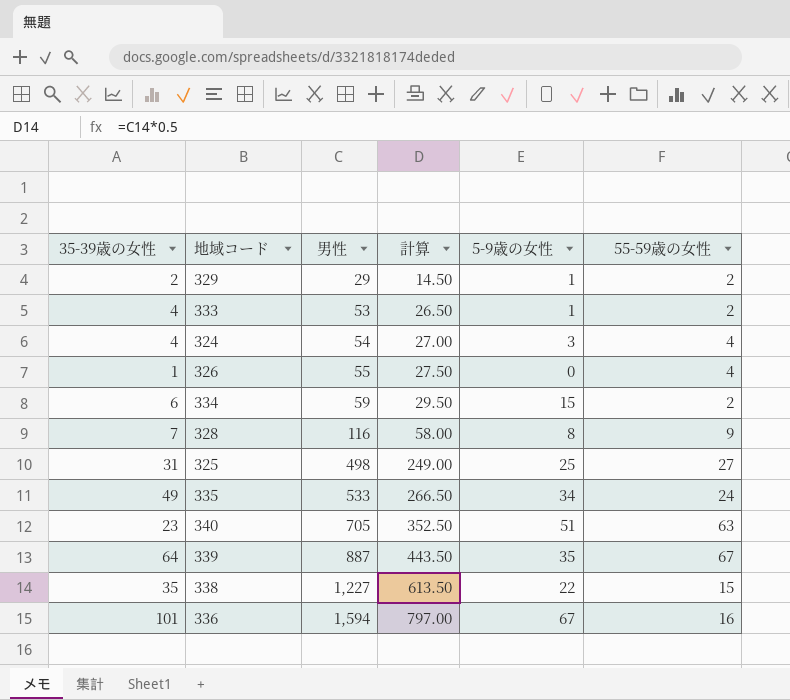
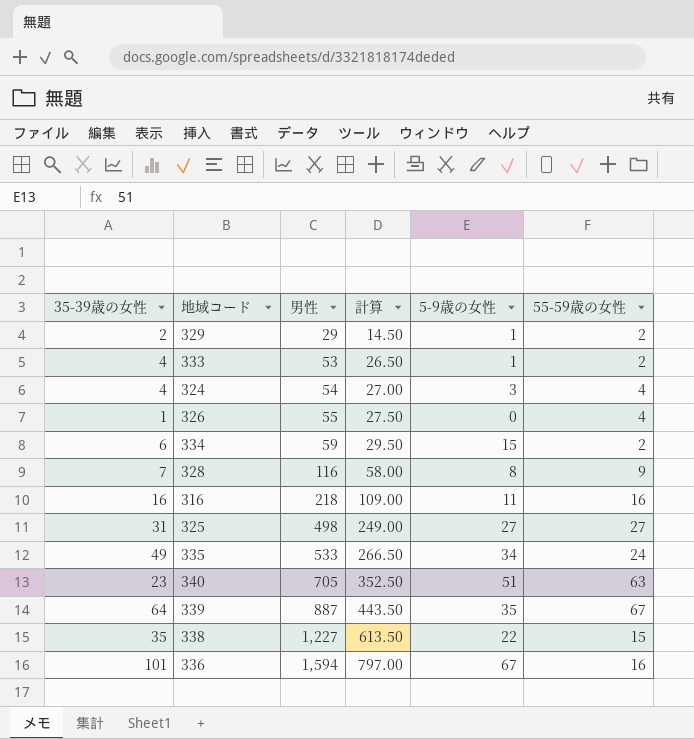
row 316: none -> 16 | 218 | 109.00 | 11 | 16
325 | 5-9歳の女性: 25 -> 27

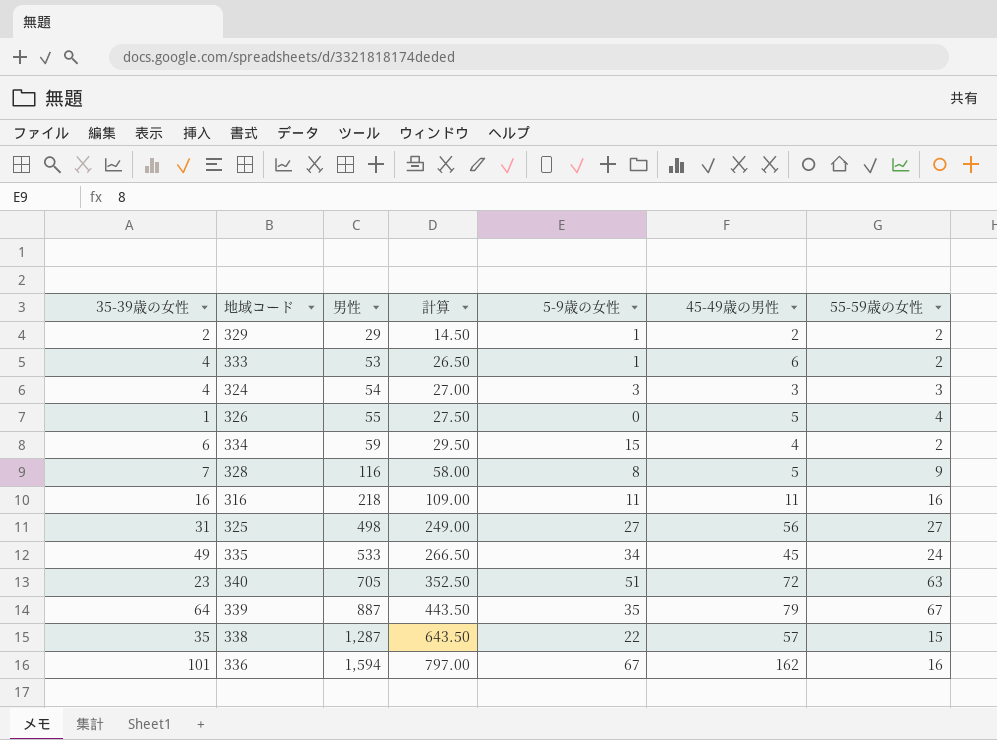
column 45-49歳の男性 | position: none -> 6
324 | 55-59歳の女性: 4 -> 3
338 | 男性: 1,227 -> 1,287
338 | 計算: 613.50 -> 643.50

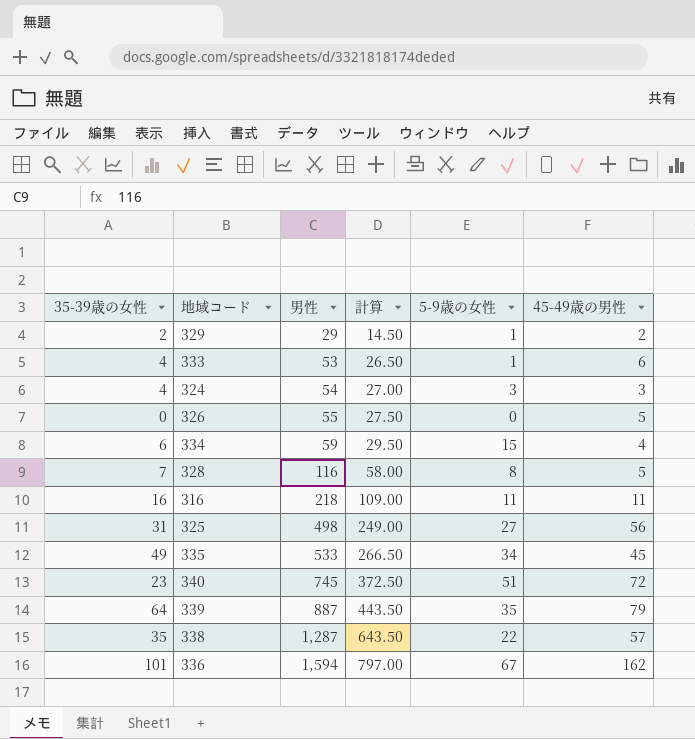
column 55-59歳の女性 | position: 7 -> none
326 | 35-39歳の女性: 1 -> 0
340 | 男性: 705 -> 745
340 | 計算: 352.50 -> 372.50

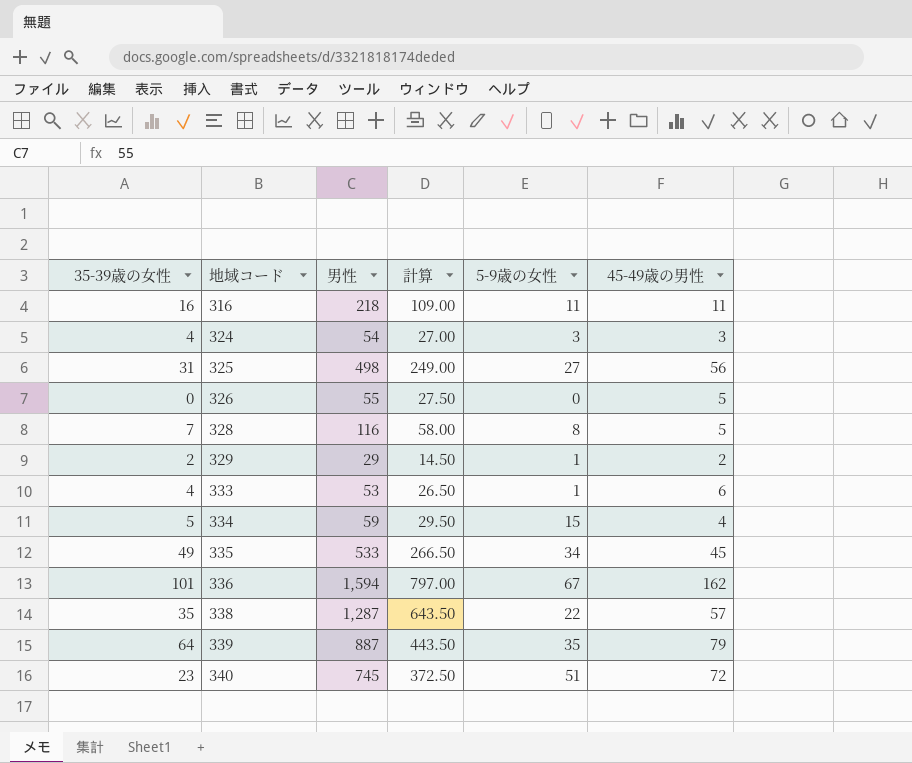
row order: 男性 ascending -> 地域コード ascending
334 | 35-39歳の女性: 6 -> 5

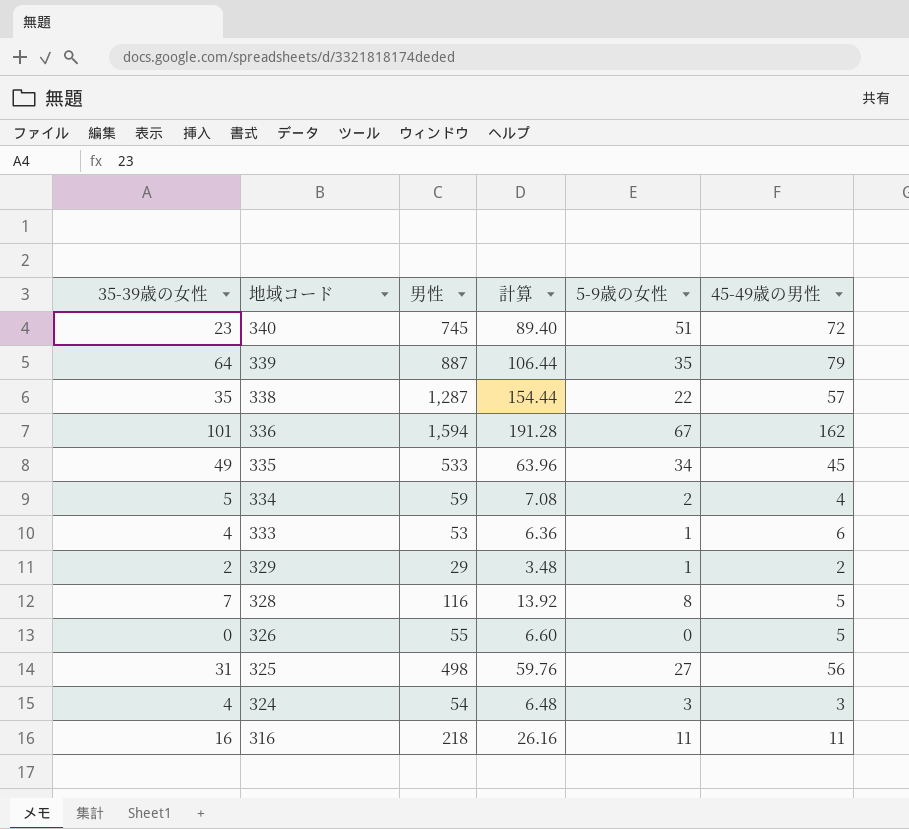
row order: 地域コード ascending -> 地域コード descending
column 計算 | formula: [男性] * 0.5 -> [男性] * 0.12
334 | 5-9歳の女性: 15 -> 2

